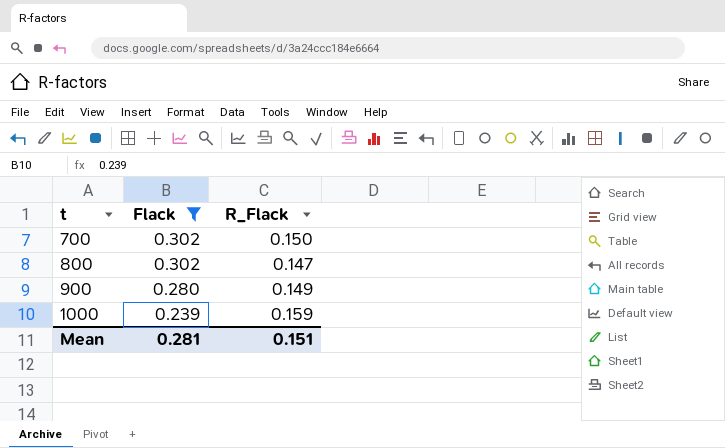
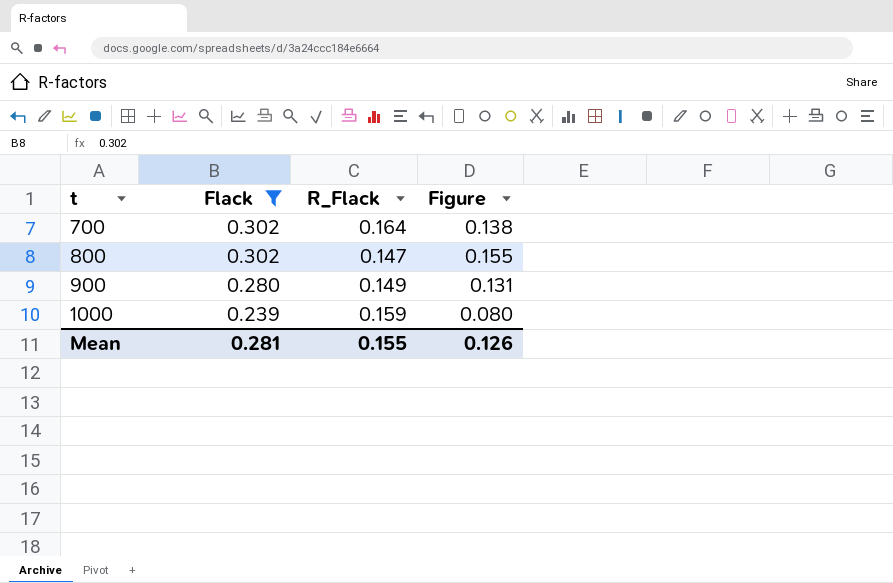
column Figure | formula: none -> [Flack] - [R_Flack]
700 | R_Flack: 0.150 -> 0.164
Mean | R_Flack: 0.151 -> 0.155

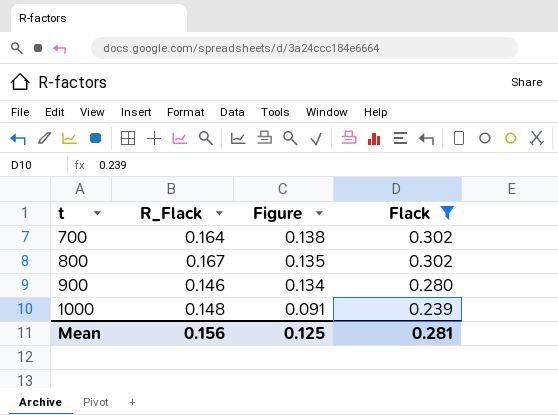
column Flack | position: 2 -> 4
800 | R_Flack: 0.147 -> 0.167
800 | Figure: 0.155 -> 0.135
900 | R_Flack: 0.149 -> 0.146
900 | Figure: 0.131 -> 0.134
1000 | R_Flack: 0.159 -> 0.148
1000 | Figure: 0.080 -> 0.091
Mean | R_Flack: 0.155 -> 0.156
Mean | Figure: 0.126 -> 0.125

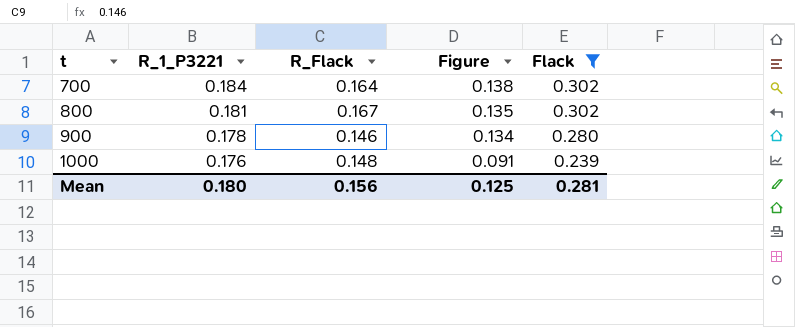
column R_1_P3221 | position: none -> 2

